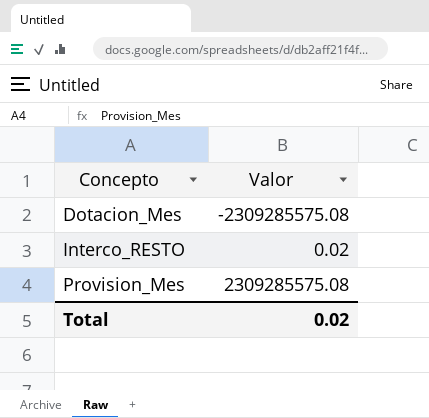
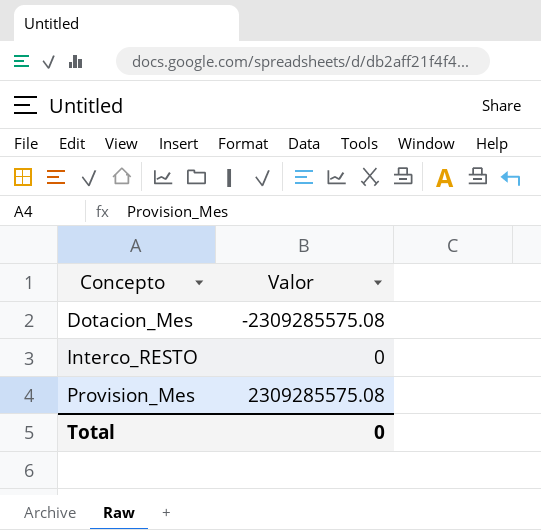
Interco_RESTO | Valor: 0.02 -> 0
Total | Valor: 0.02 -> 0

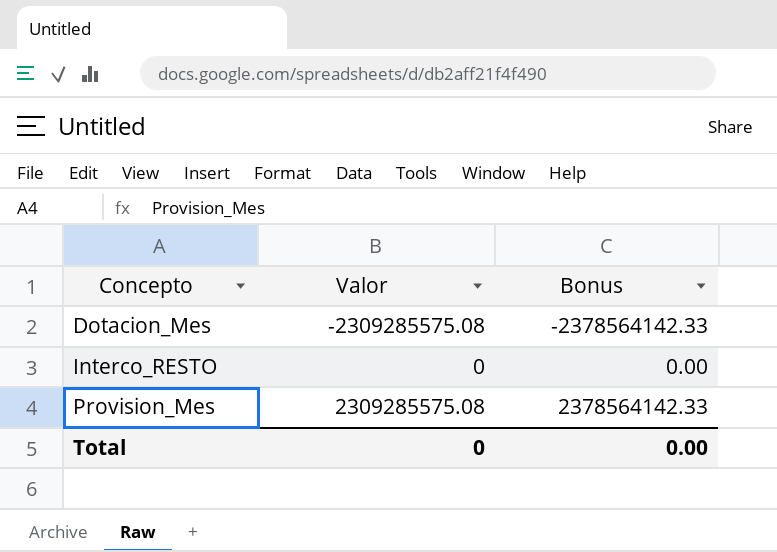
column Bonus | formula: none -> [Valor] * 1.03

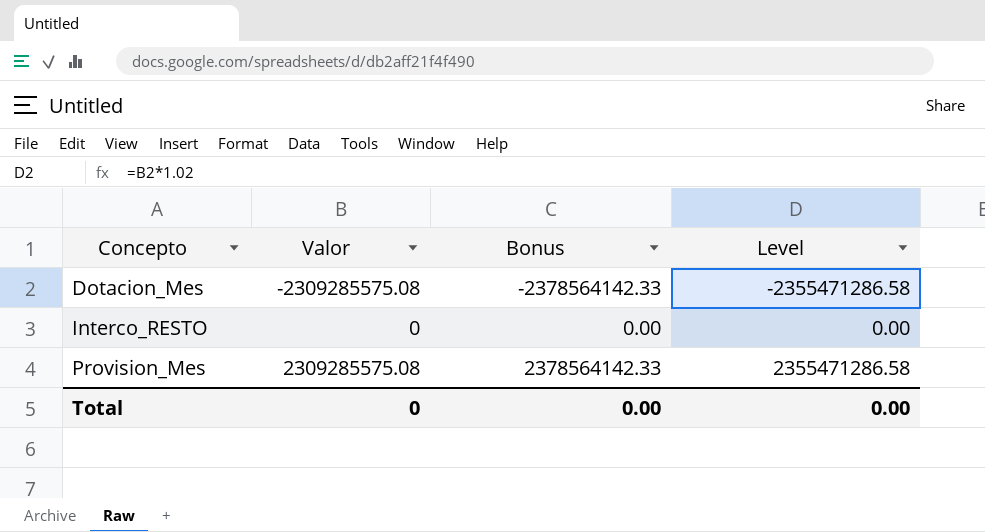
column Level | formula: none -> [Valor] * 1.02

